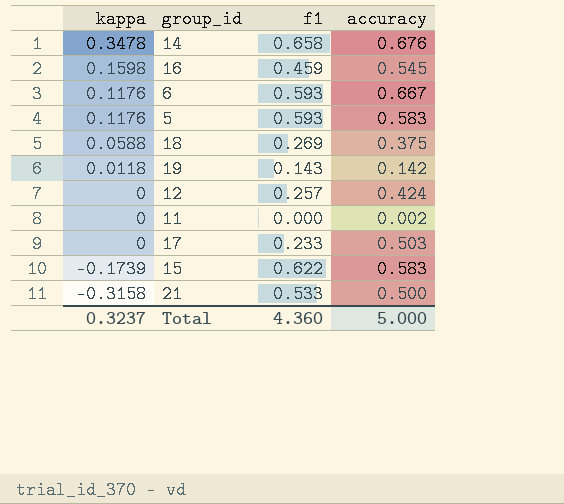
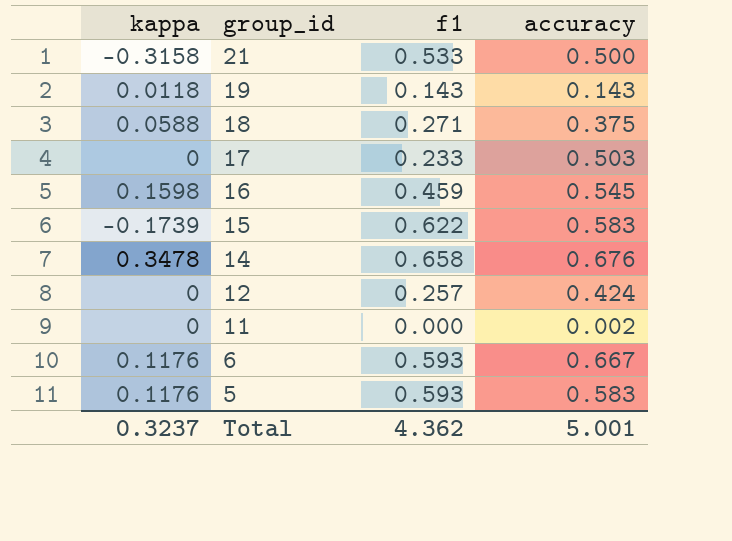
row order: kappa descending -> group_id descending
19 | accuracy: 0.142 -> 0.143
18 | f1: 0.269 -> 0.271
Total | f1: 4.360 -> 4.362
Total | accuracy: 5.000 -> 5.001

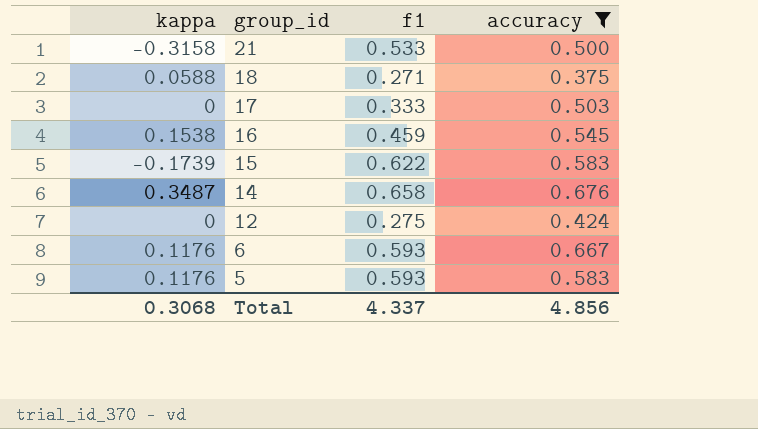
filter: none -> accuracy >= 0.375
17 | f1: 0.233 -> 0.333
16 | kappa: 0.1598 -> 0.1538
14 | kappa: 0.3478 -> 0.3487
12 | f1: 0.257 -> 0.275
Total | kappa: 0.3237 -> 0.3068
Total | f1: 4.362 -> 4.337
Total | accuracy: 5.001 -> 4.856

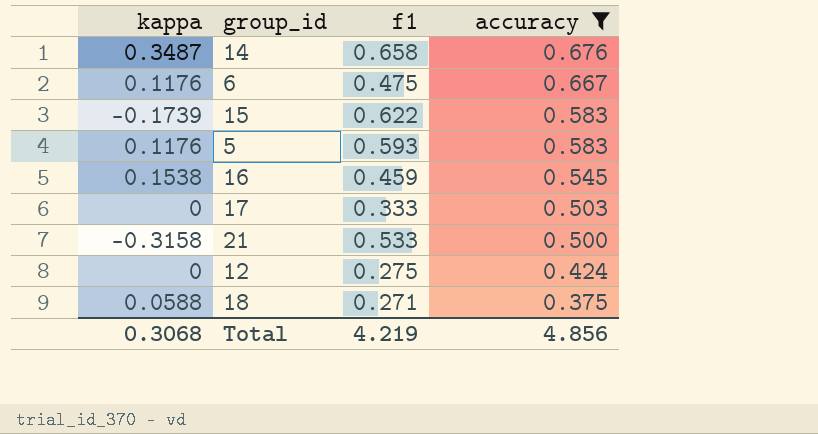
row order: group_id descending -> accuracy descending
6 | f1: 0.593 -> 0.475
Total | f1: 4.337 -> 4.219

